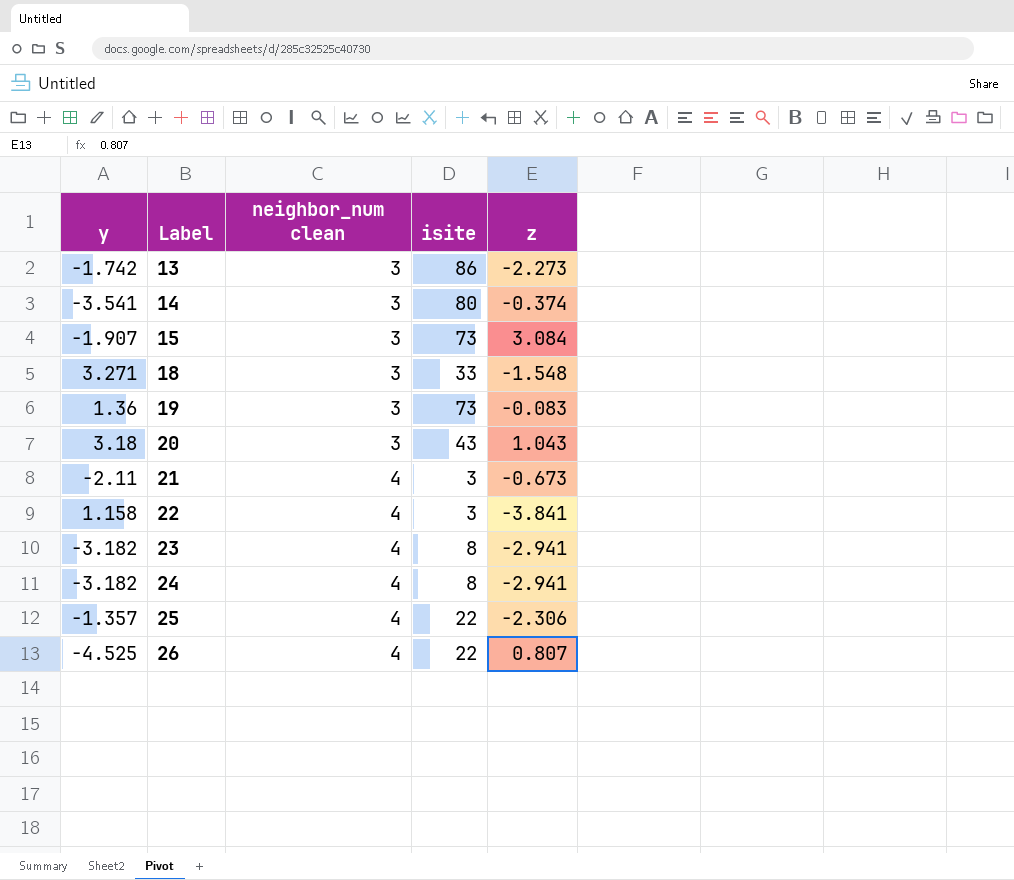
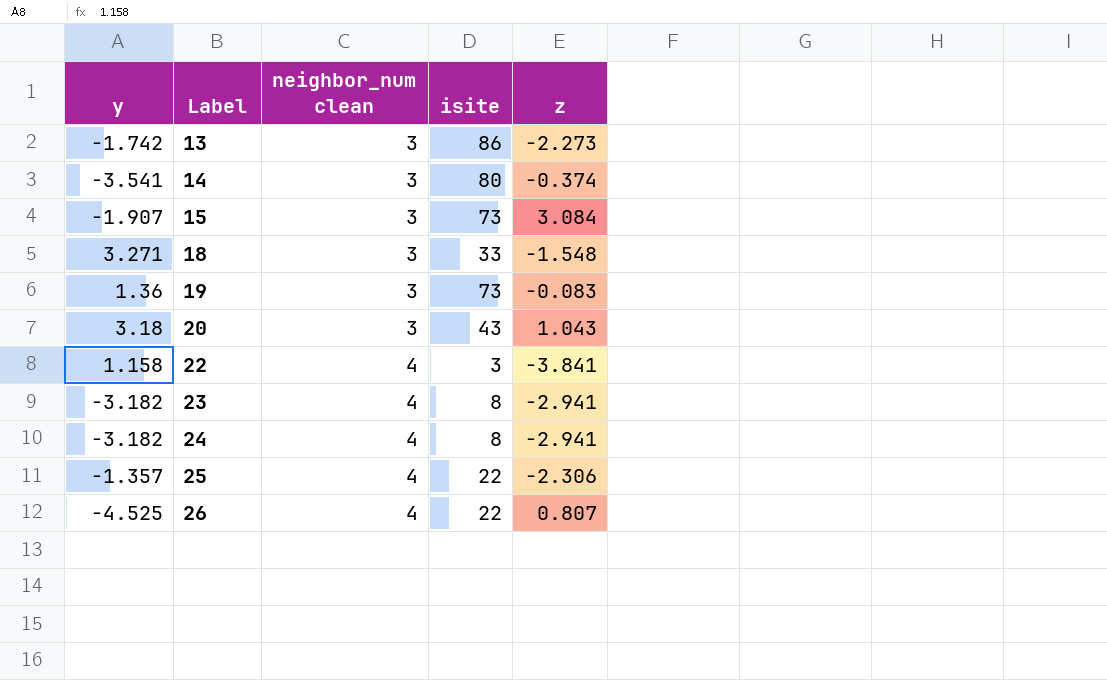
row 21: -2.11 | 4 | 3 | -0.673 -> none

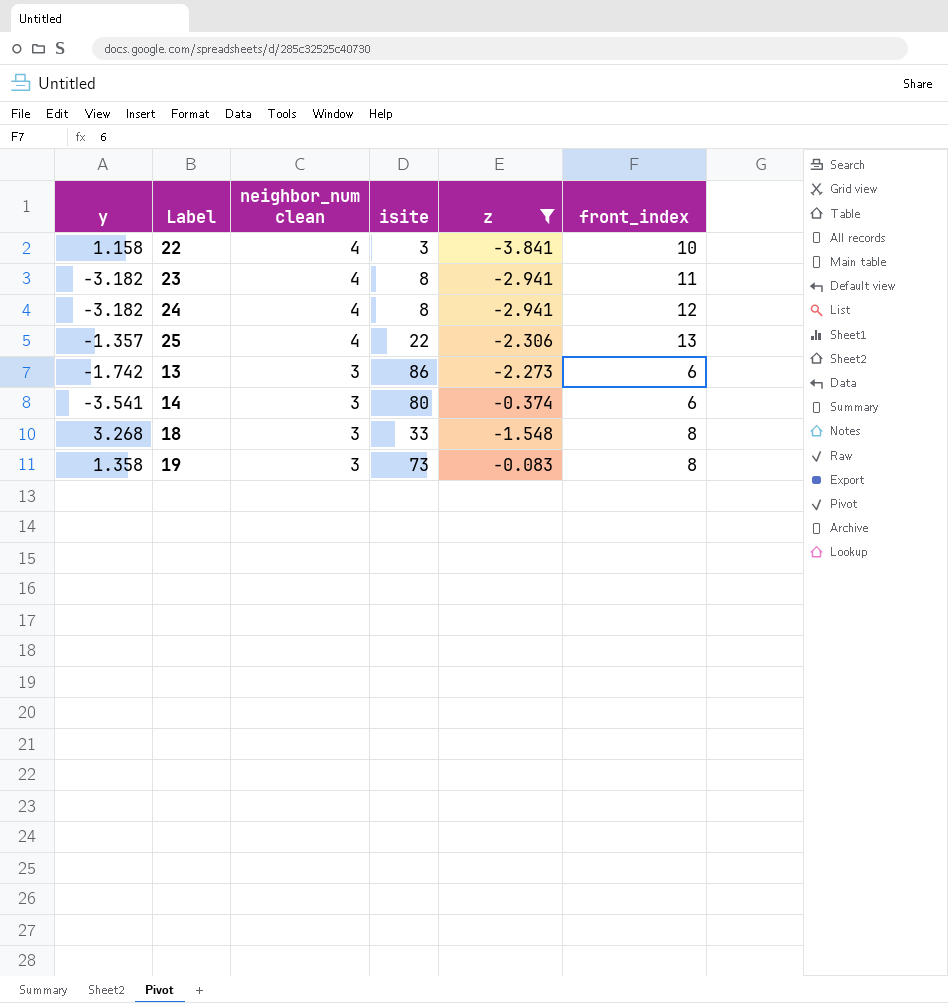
filter: none -> z <= -0.083
row order: Label ascending -> neighbor_num clean descending
column front_index | position: none -> 6
18 | y: 3.271 -> 3.268
19 | y: 1.36 -> 1.358

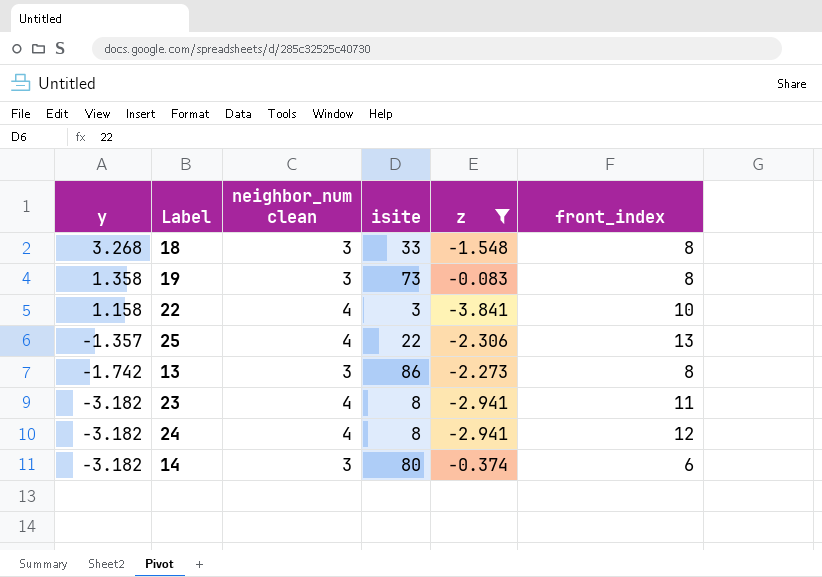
row order: neighbor_num clean descending -> y descending
13 | front_index: 6 -> 8
14 | y: -3.541 -> -3.182

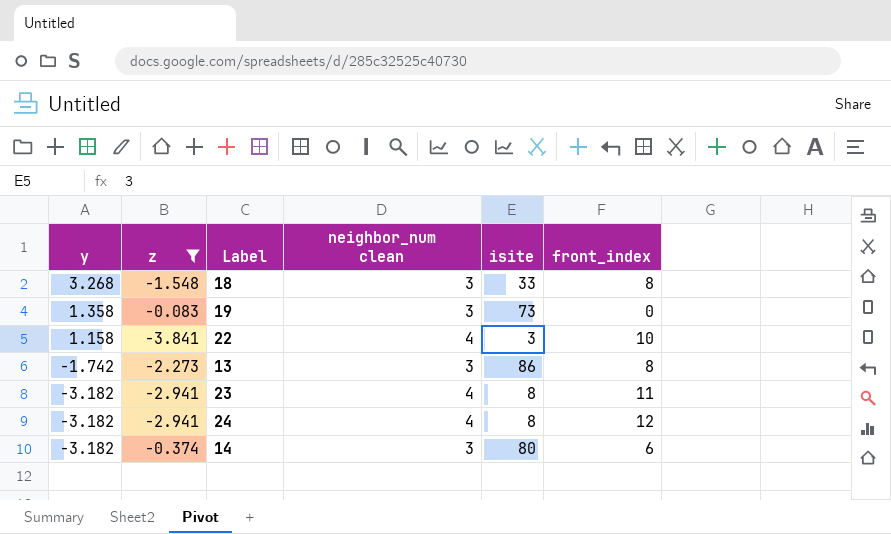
column z | position: 5 -> 2
row 25: -1.357 | 4 | 22 | -2.306 | 13 -> none
19 | front_index: 8 -> 0

